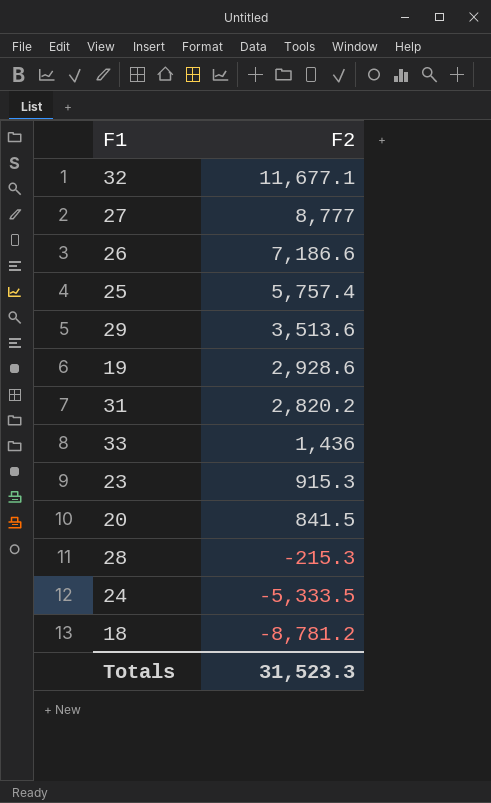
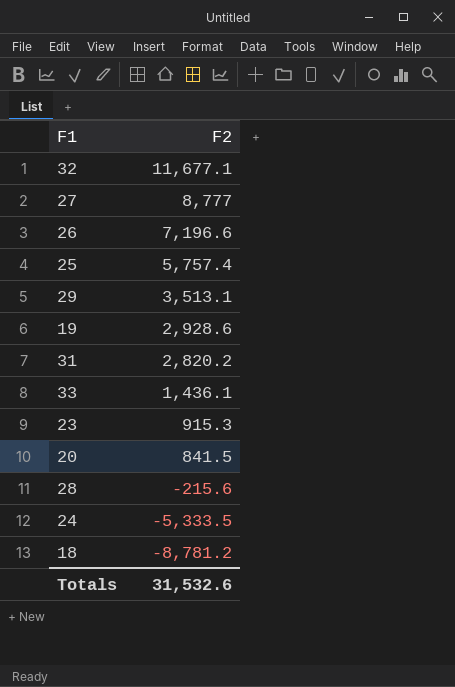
26 | F2: 7,186.6 -> 7,196.6
29 | F2: 3,513.6 -> 3,513.1
33 | F2: 1,436 -> 1,436.1
28 | F2: -215.3 -> -215.6
Totals | F2: 31,523.3 -> 31,532.6

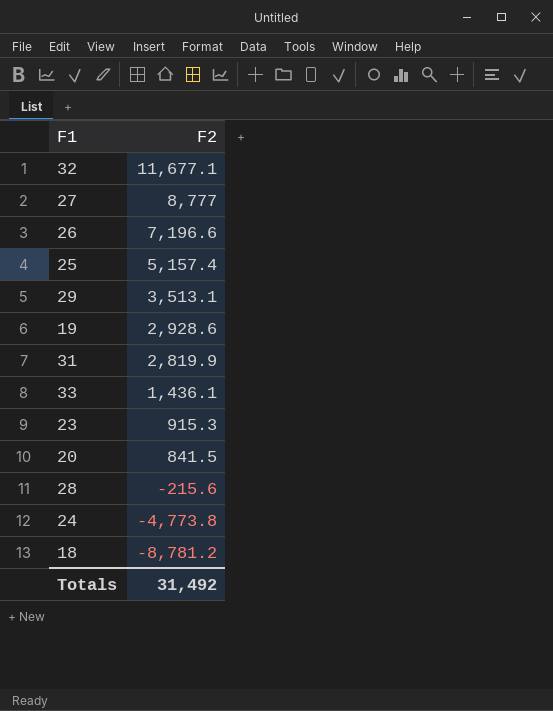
25 | F2: 5,757.4 -> 5,157.4
31 | F2: 2,820.2 -> 2,819.9
24 | F2: -5,333.5 -> -4,773.8
Totals | F2: 31,532.6 -> 31,492

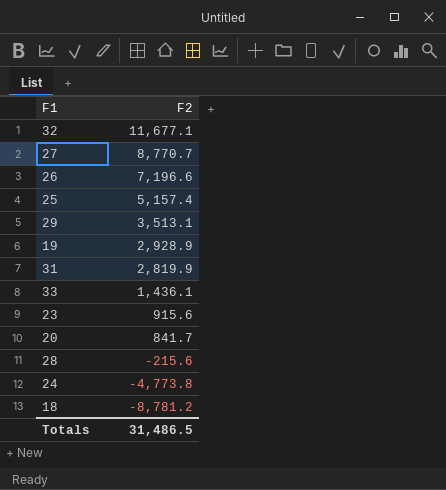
27 | F2: 8,777 -> 8,770.7
19 | F2: 2,928.6 -> 2,928.9
23 | F2: 915.3 -> 915.6
20 | F2: 841.5 -> 841.7
Totals | F2: 31,492 -> 31,486.5

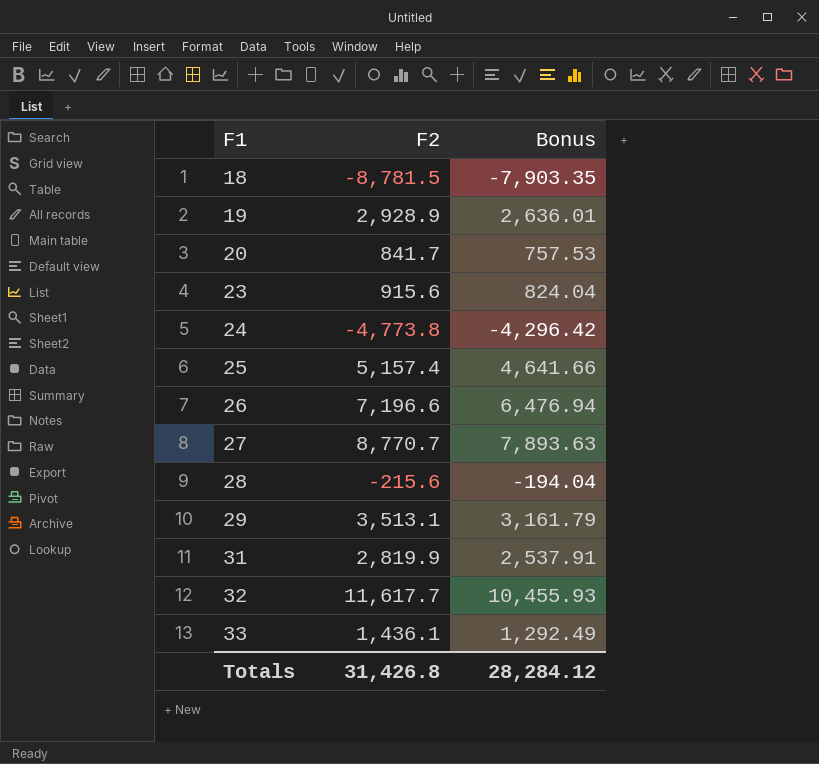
row order: F2 descending -> F1 ascending
column Bonus | formula: none -> [F2] * 0.9
18 | F2: -8,781.2 -> -8,781.5
32 | F2: 11,677.1 -> 11,617.7
Totals | F2: 31,486.5 -> 31,426.8

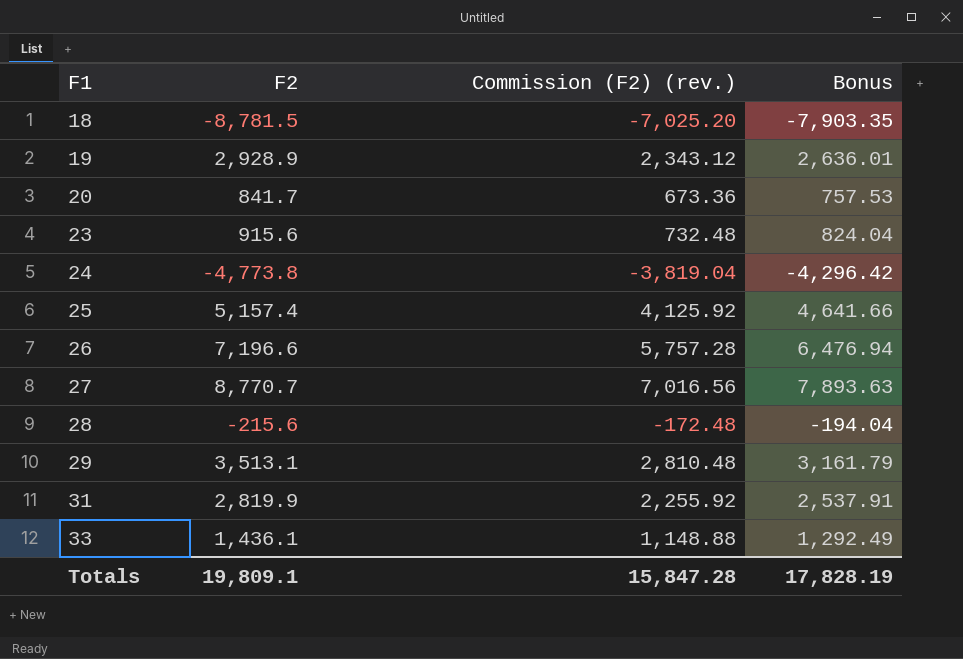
column Commission (F2) (rev.) | formula: none -> [F2] * 0.8
row 32: 11,617.7 | 10,455.93 -> none
Totals | F2: 31,426.8 -> 19,809.1
Totals | Bonus: 28,284.12 -> 17,828.19

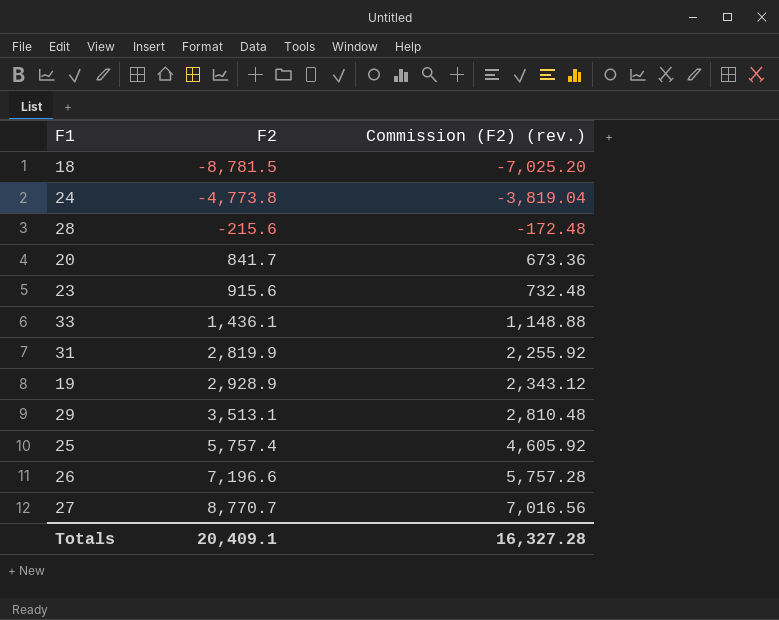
row order: F1 ascending -> F2 ascending
column Bonus | formula: [F2] * 0.9 -> none
25 | F2: 5,157.4 -> 5,757.4
25 | Commission (F2) (rev.): 4,125.92 -> 4,605.92
Totals | F2: 19,809.1 -> 20,409.1
Totals | Commission (F2) (rev.): 15,847.28 -> 16,327.28

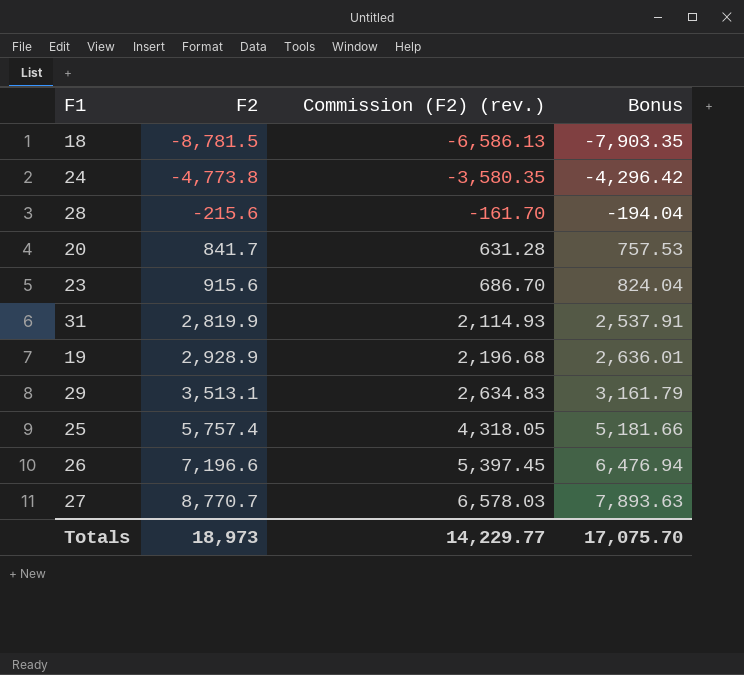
column Commission (F2) (rev.) | formula: [F2] * 0.8 -> [F2] * 0.75
column Bonus | formula: none -> [F2] * 0.9
row 33: 1,436.1 | 1,148.88 -> none
Totals | F2: 20,409.1 -> 18,973
Totals | Commission (F2) (rev.): 16,327.28 -> 14,229.77

